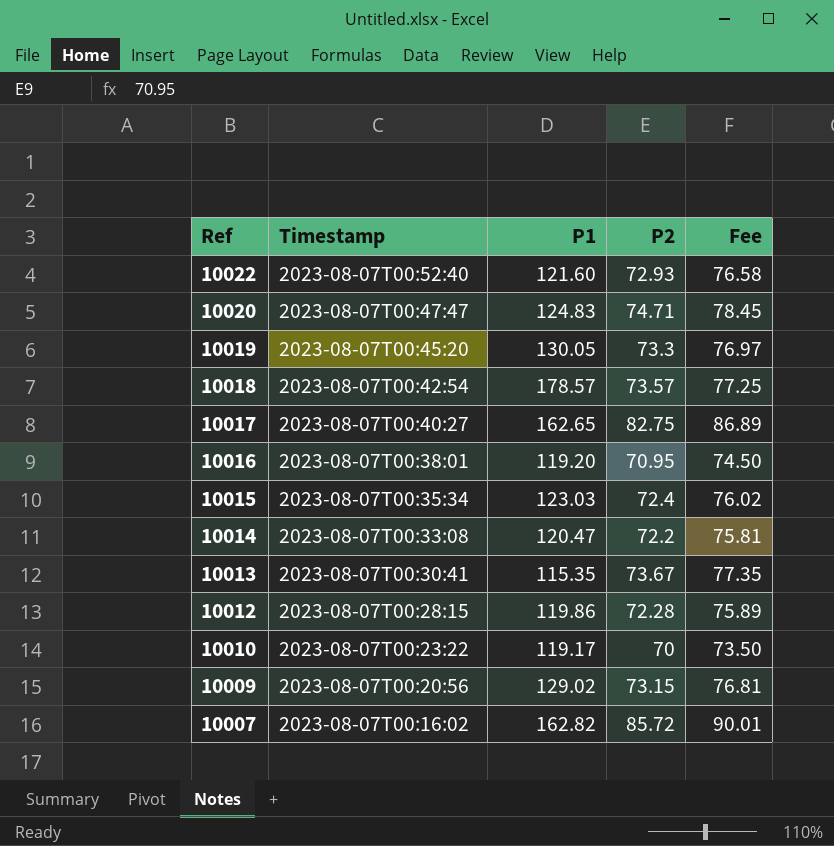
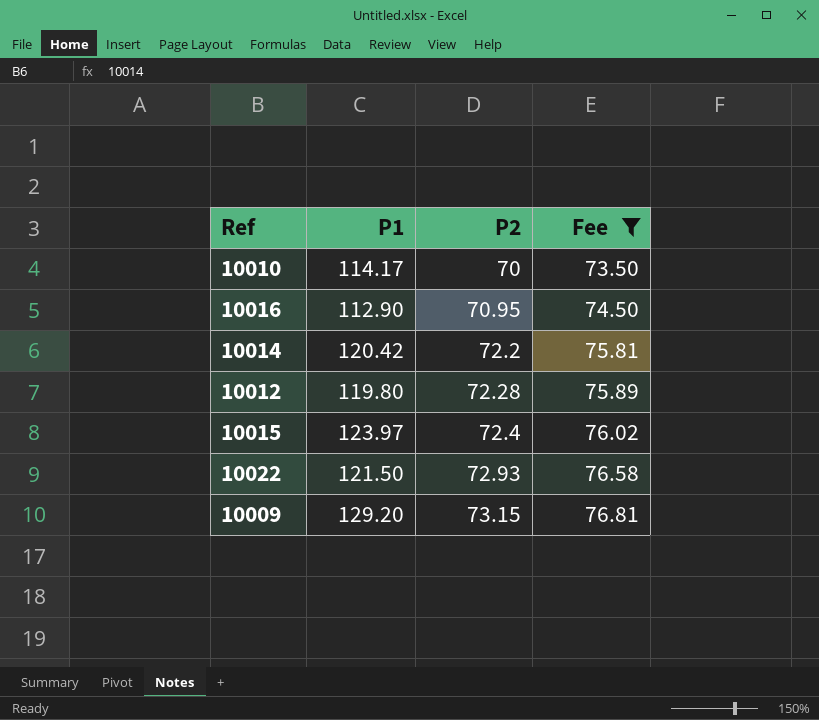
filter: none -> Fee <= 76.81
row order: Ref descending -> P2 ascending
column Timestamp | position: 2 -> none
10010 | P1: 119.17 -> 114.17
10016 | P1: 119.20 -> 112.90
10014 | P1: 120.47 -> 120.42
10012 | P1: 119.86 -> 119.80
10015 | P1: 123.03 -> 123.97
10022 | P1: 121.60 -> 121.50
10009 | P1: 129.02 -> 129.20

